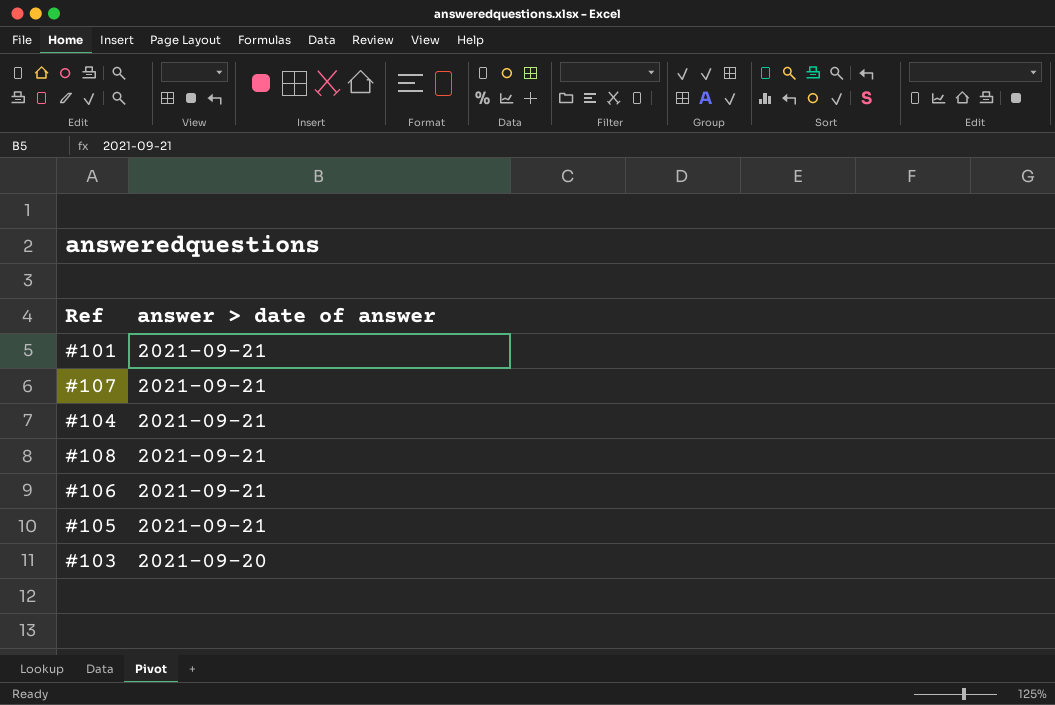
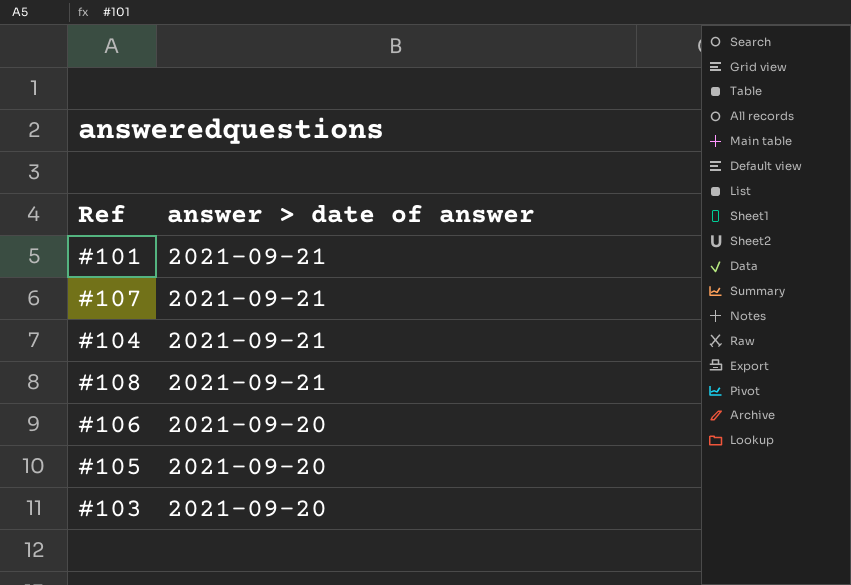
#106 | answer > date of answer: 2021-09-21 -> 2021-09-20
#105 | answer > date of answer: 2021-09-21 -> 2021-09-20

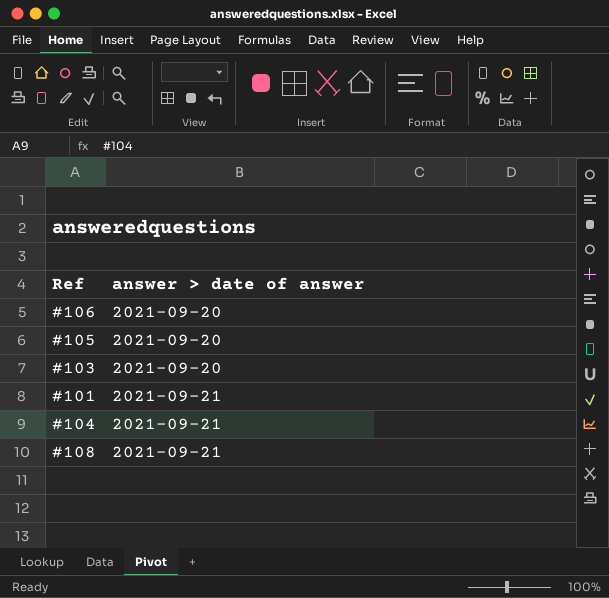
row order: answer > date of answer descending -> answer > date of answer ascending
row #107: 2021-09-21 -> none

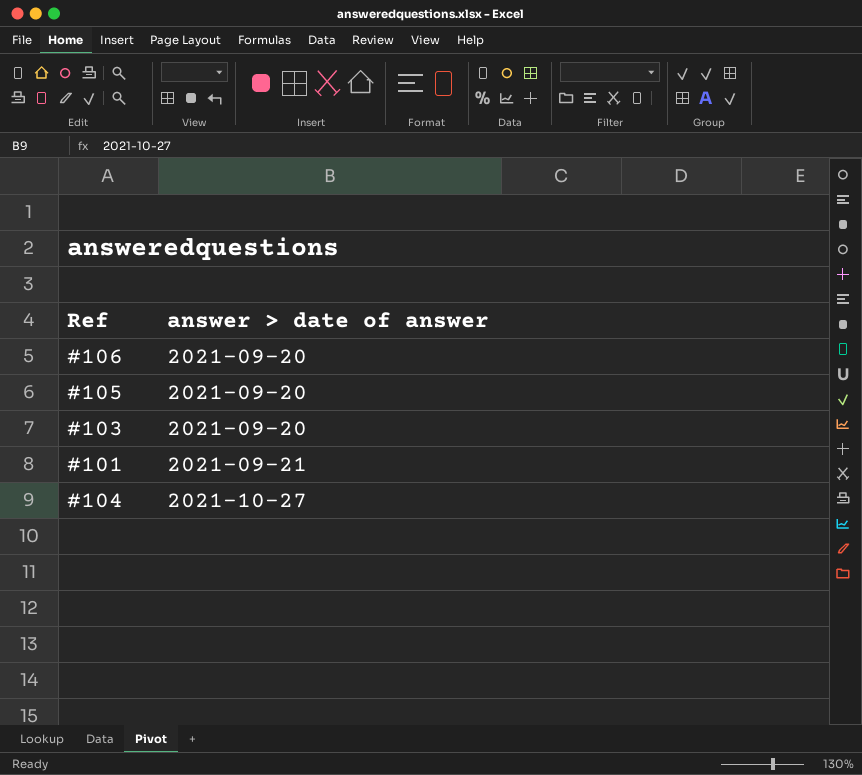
row #108: 2021-09-21 -> none
#104 | answer > date of answer: 2021-09-21 -> 2021-10-27

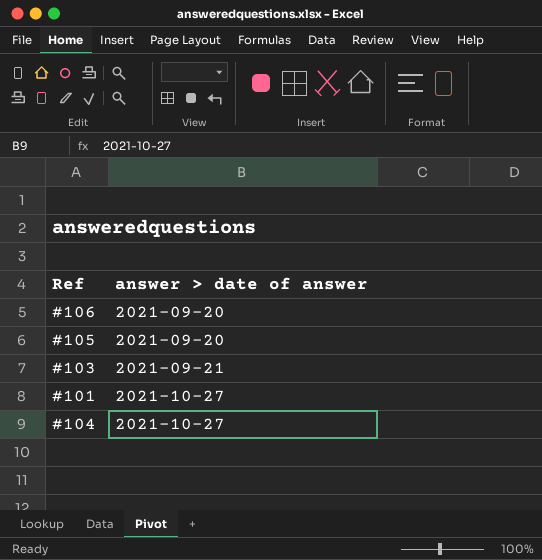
#103 | answer > date of answer: 2021-09-20 -> 2021-09-21
#101 | answer > date of answer: 2021-09-21 -> 2021-10-27

